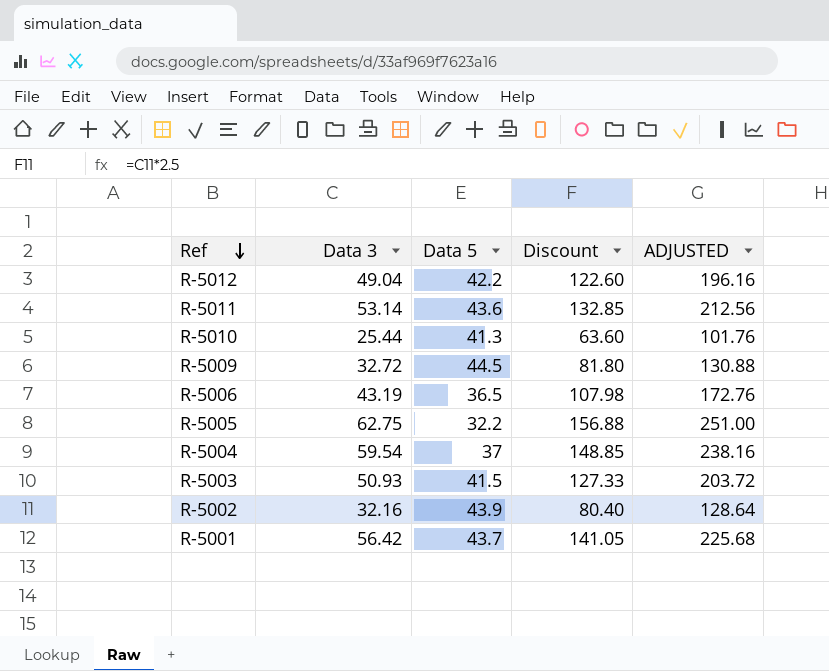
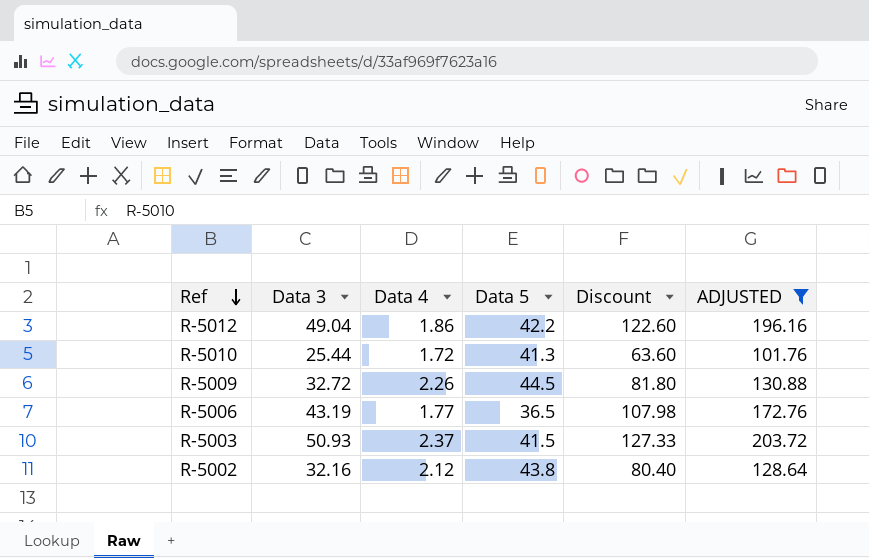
filter: none -> ADJUSTED <= 203.72
column Data 4 | position: none -> 3
R-5002 | Data 5: 43.9 -> 43.8

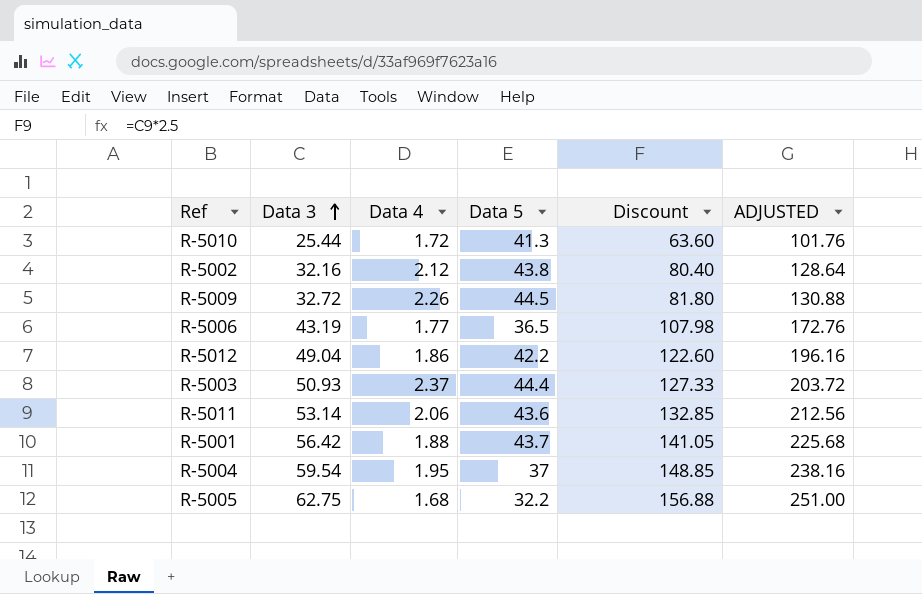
filter: ADJUSTED <= 203.72 -> none
row order: Ref descending -> Data 3 ascending
R-5003 | Data 5: 41.5 -> 44.4

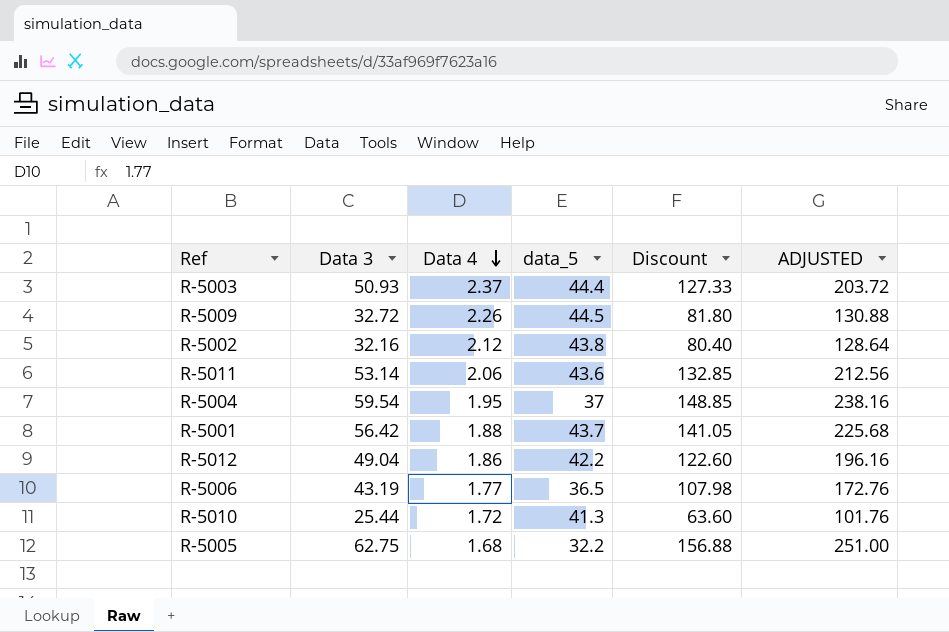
row order: Data 3 ascending -> Data 4 descending
column name: Data 5 -> data_5

